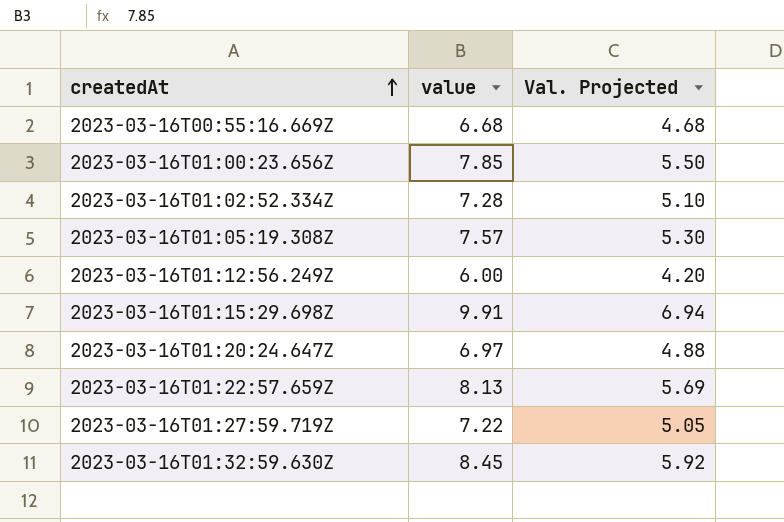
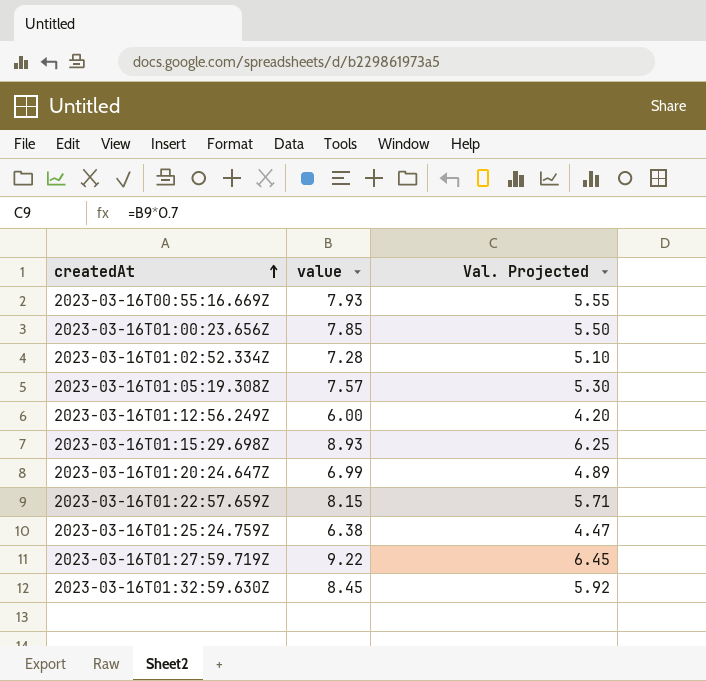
2023-03-16T00:55:16.669Z | value: 6.68 -> 7.93
2023-03-16T00:55:16.669Z | Val. Projected: 4.68 -> 5.55
2023-03-16T01:15:29.698Z | value: 9.91 -> 8.93
2023-03-16T01:15:29.698Z | Val. Projected: 6.94 -> 6.25
2023-03-16T01:20:24.647Z | value: 6.97 -> 6.99
2023-03-16T01:20:24.647Z | Val. Projected: 4.88 -> 4.89
2023-03-16T01:22:57.659Z | value: 8.13 -> 8.15
2023-03-16T01:22:57.659Z | Val. Projected: 5.69 -> 5.71
row 2023-03-16T01:25:24.759Z: none -> 6.38 | 4.47
2023-03-16T01:27:59.719Z | value: 7.22 -> 9.22
2023-03-16T01:27:59.719Z | Val. Projected: 5.05 -> 6.45

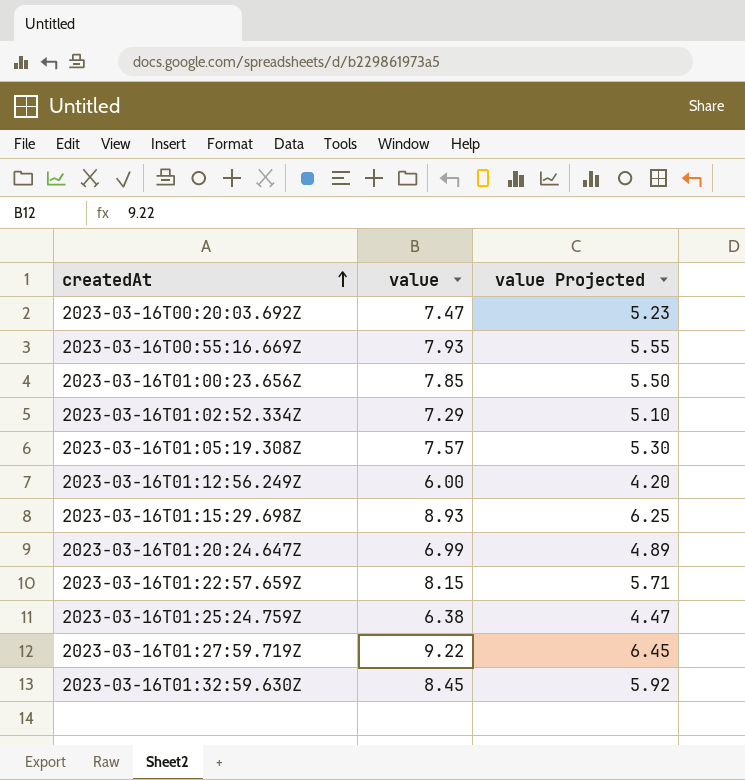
column name: Val. Projected -> value Projected
row 2023-03-16T00:20:03.692Z: none -> 7.47 | 5.23
2023-03-16T01:02:52.334Z | value: 7.28 -> 7.29

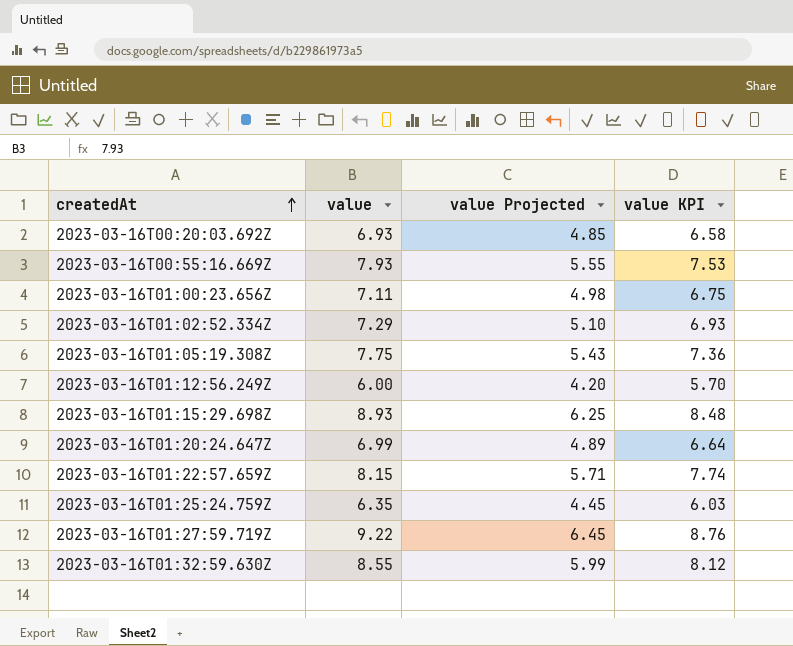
column value KPI | formula: none -> [value] * 0.95
2023-03-16T00:20:03.692Z | value: 7.47 -> 6.93
2023-03-16T00:20:03.692Z | value Projected: 5.23 -> 4.85
2023-03-16T01:00:23.656Z | value: 7.85 -> 7.11
2023-03-16T01:00:23.656Z | value Projected: 5.50 -> 4.98
2023-03-16T01:05:19.308Z | value: 7.57 -> 7.75
2023-03-16T01:05:19.308Z | value Projected: 5.30 -> 5.43
2023-03-16T01:25:24.759Z | value: 6.38 -> 6.35
2023-03-16T01:25:24.759Z | value Projected: 4.47 -> 4.45
2023-03-16T01:32:59.630Z | value: 8.45 -> 8.55
2023-03-16T01:32:59.630Z | value Projected: 5.92 -> 5.99

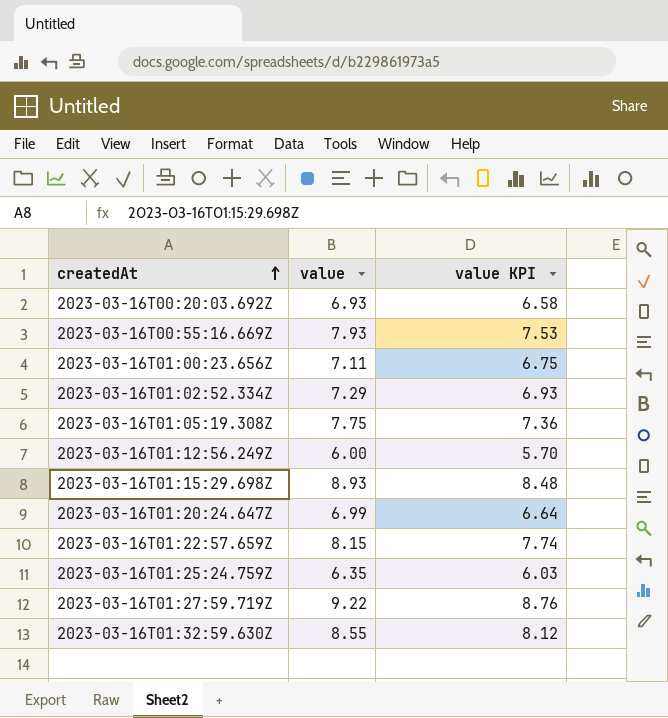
column value Projected | formula: [value] * 0.7 -> none

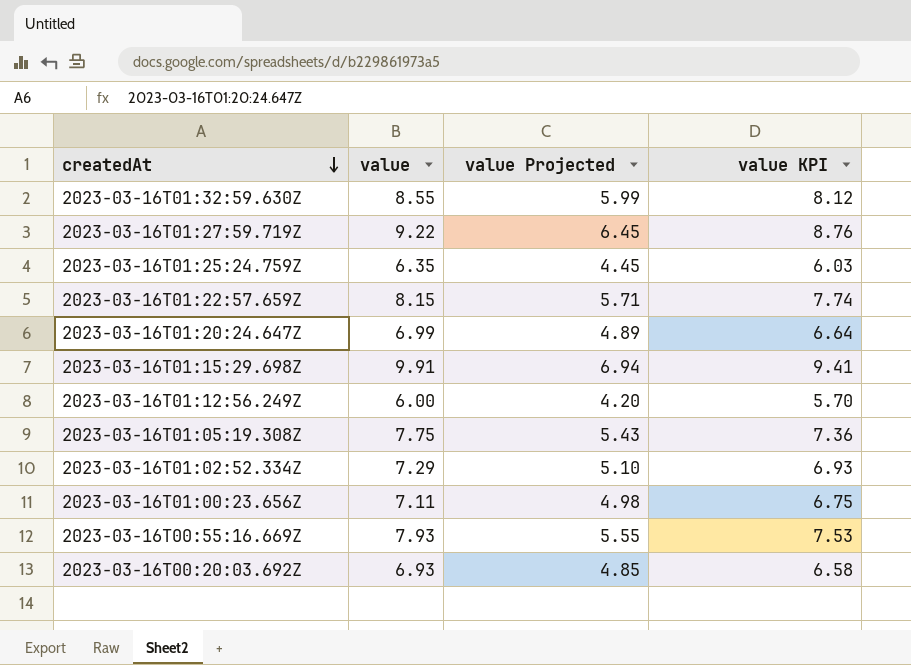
row order: createdAt ascending -> createdAt descending
column value Projected | formula: none -> [value] * 0.7
2023-03-16T01:15:29.698Z | value: 8.93 -> 9.91
2023-03-16T01:15:29.698Z | value KPI: 8.48 -> 9.41

